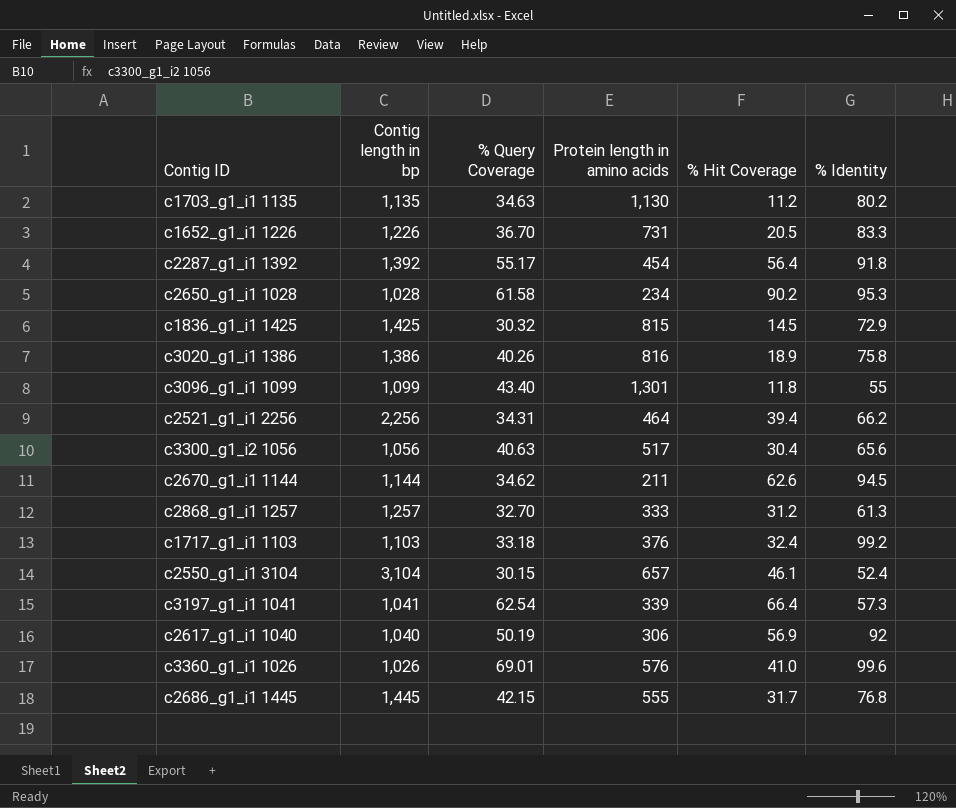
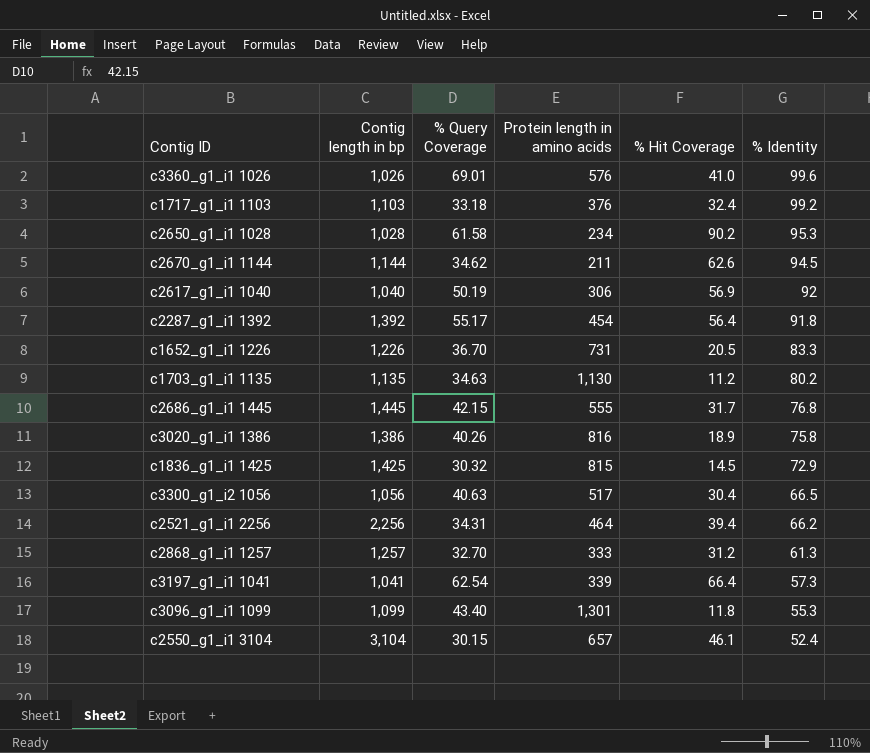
row order: none -> % Identity descending
c3300_g1_i2 1056 | % Identity: 65.6 -> 66.5
c3096_g1_i1 1099 | % Identity: 55 -> 55.3

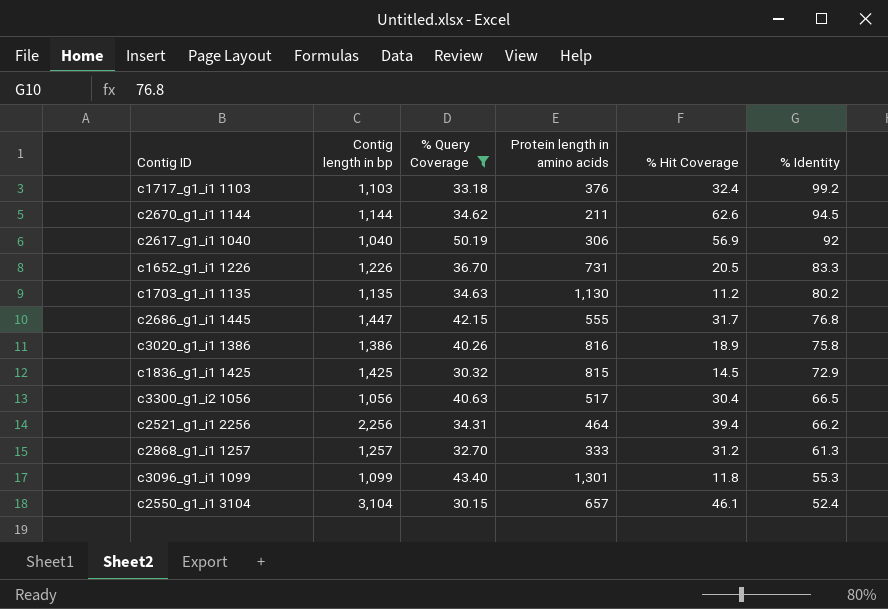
filter: none -> % Query Coverage <= 50.19
c2686_g1_i1 1445 | Contig length in bp: 1,445 -> 1,447

